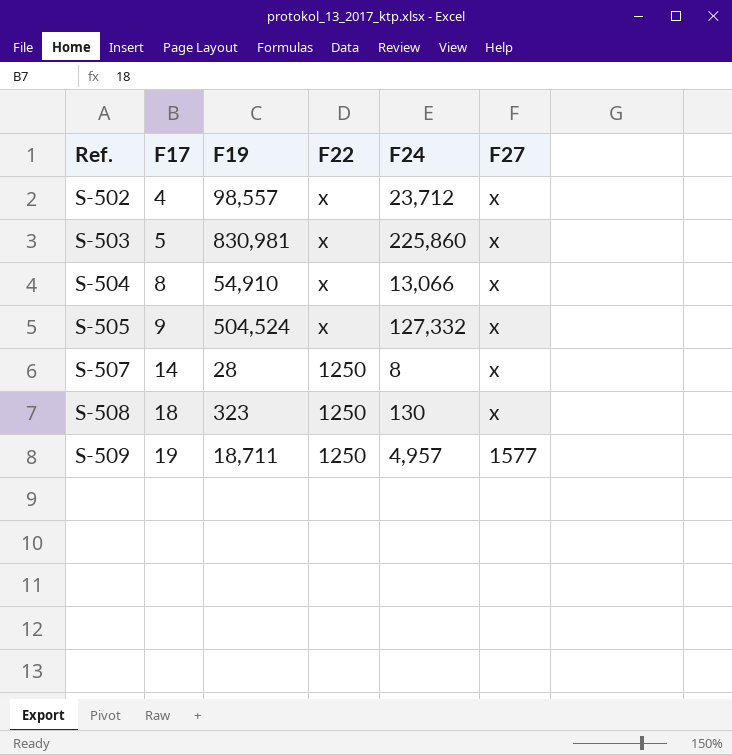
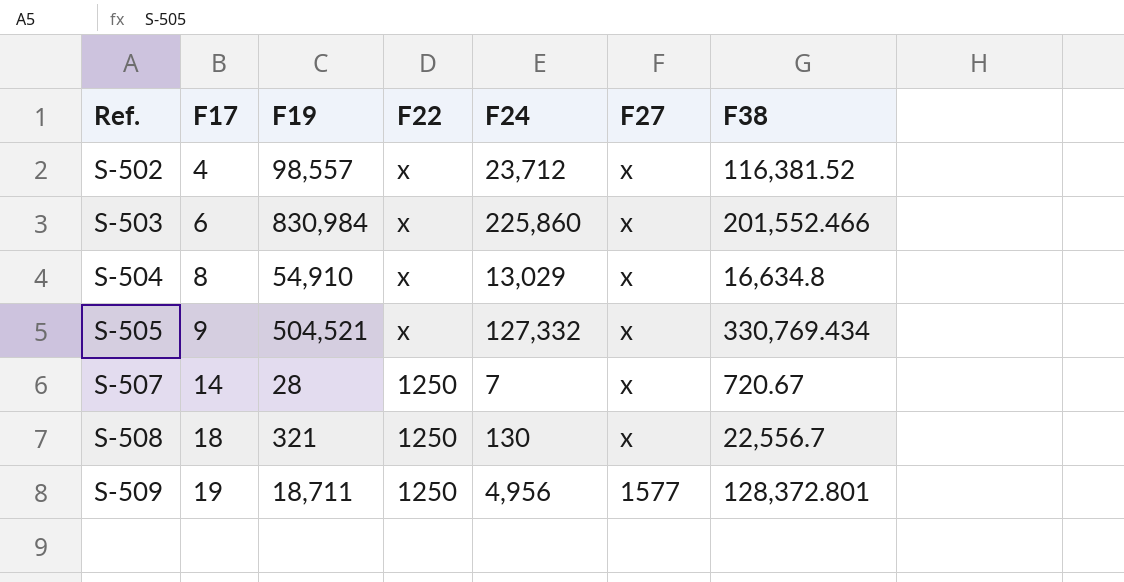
column F38 | position: none -> 7
S-503 | F17: 5 -> 6
S-503 | F19: 830,981 -> 830,984
S-504 | F24: 13,066 -> 13,029
S-505 | F19: 504,524 -> 504,521
S-507 | F24: 8 -> 7
S-508 | F19: 323 -> 321
S-509 | F24: 4,957 -> 4,956

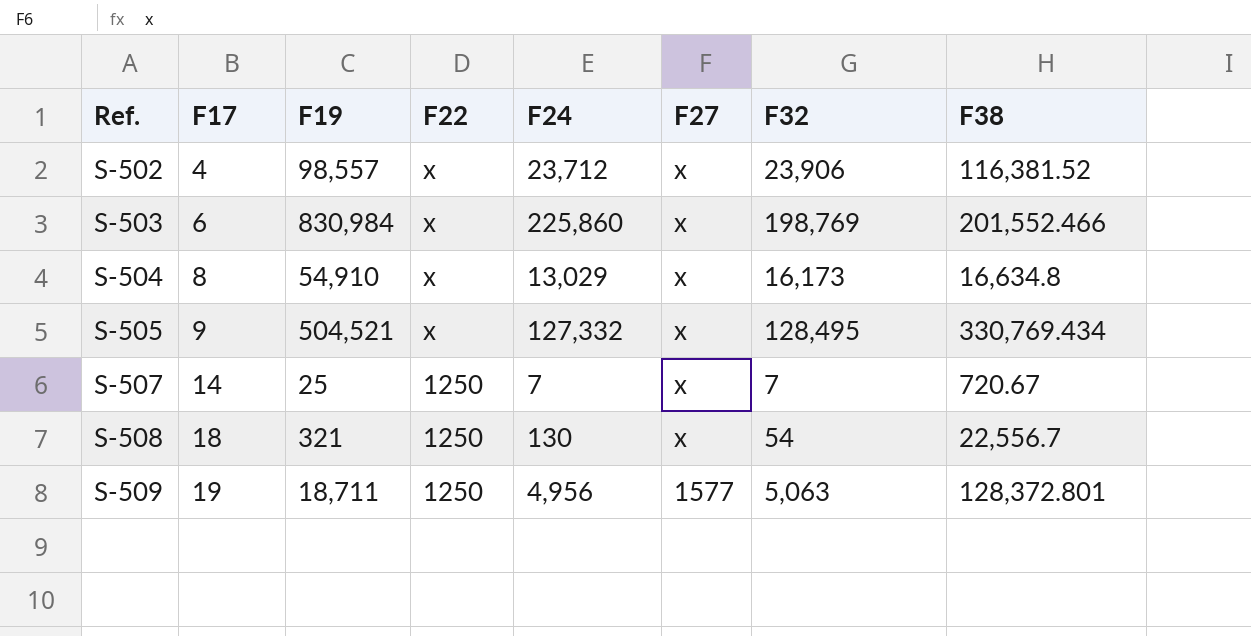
column F32 | position: none -> 7
S-507 | F19: 28 -> 25

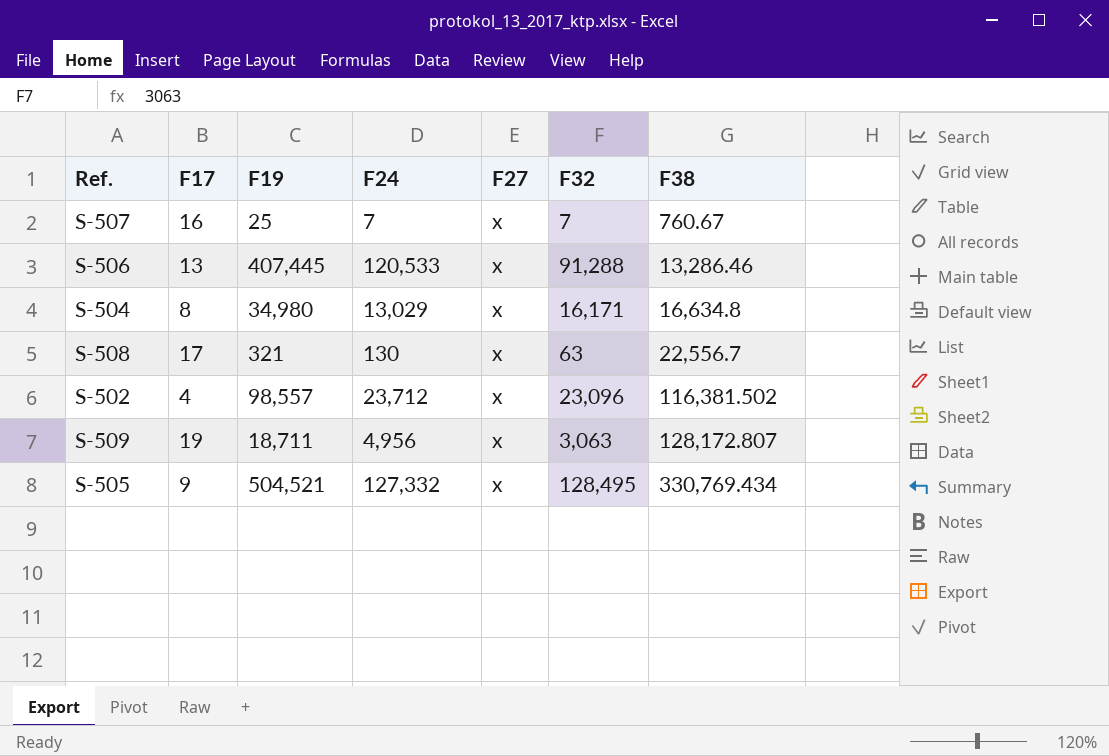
row order: Ref. ascending -> F38 ascending
column F22 | position: 4 -> none
row S-503: 6 | 830,984 | х | 225,860 | х | 198,769 | 201,552.466 -> none
S-507 | F17: 14 -> 16
S-507 | F38: 720.67 -> 760.67
row S-506: none -> 13 | 407,445 | 120,533 | х | 91,288 | 13,286.46
S-504 | F19: 54,910 -> 34,980
S-504 | F32: 16,173 -> 16,171
S-508 | F17: 18 -> 17
S-508 | F32: 54 -> 63
S-502 | F32: 23,906 -> 23,096
S-502 | F38: 116,381.52 -> 116,381.502
S-509 | F27: 1577 -> х
S-509 | F32: 5,063 -> 3,063
S-509 | F38: 128,372.801 -> 128,172.807

